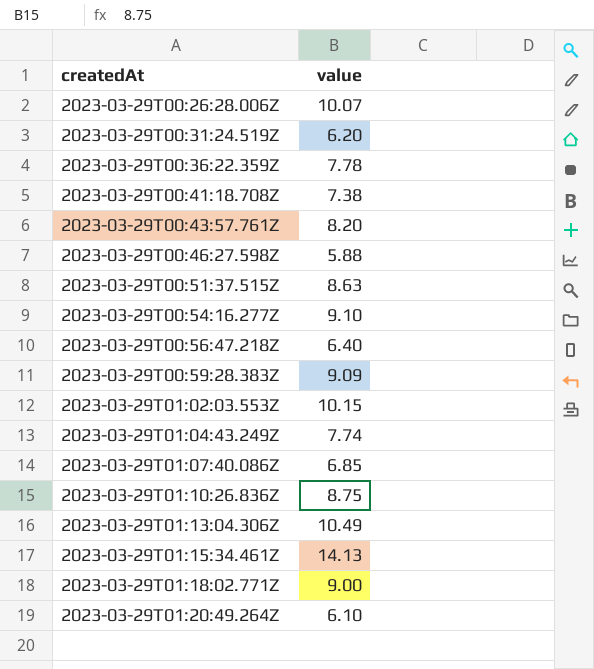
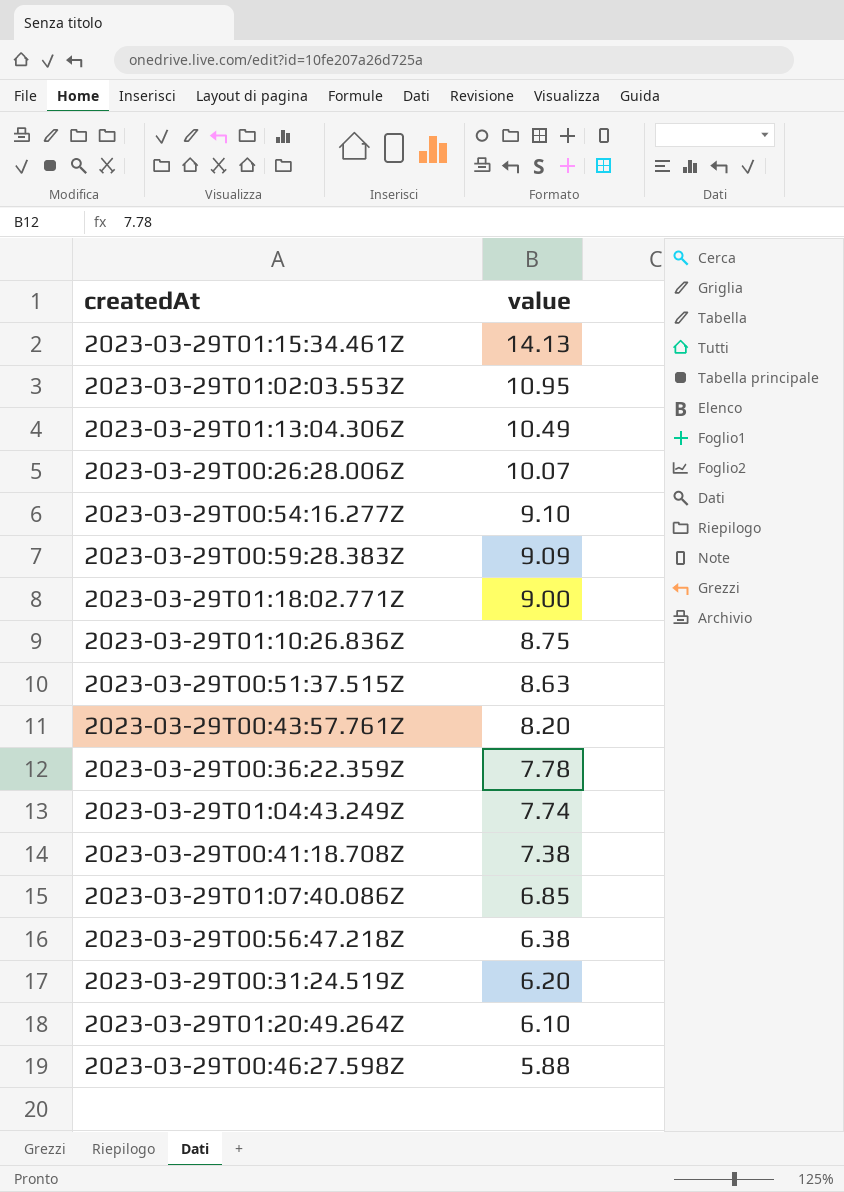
row order: createdAt ascending -> value descending
2023-03-29T01:02:03.553Z | value: 10.15 -> 10.95
2023-03-29T00:56:47.218Z | value: 6.40 -> 6.38

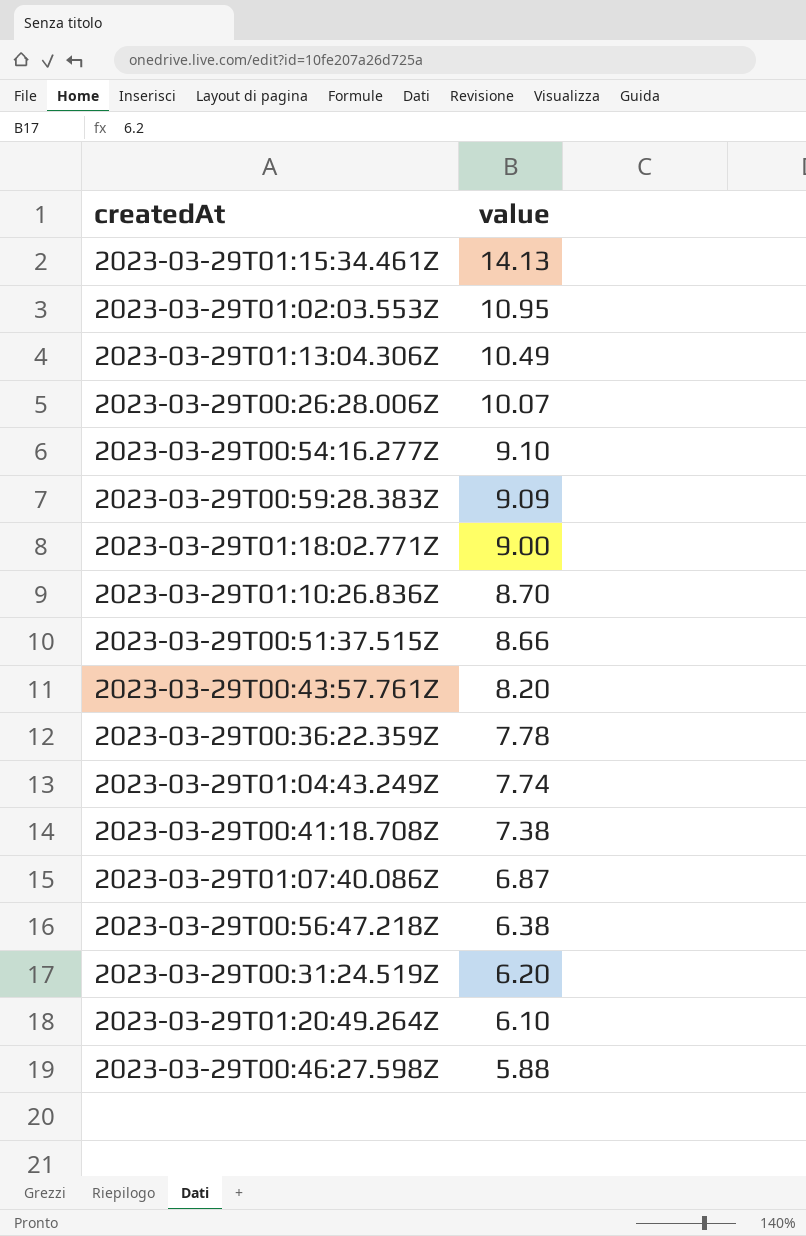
2023-03-29T01:10:26.836Z | value: 8.75 -> 8.70
2023-03-29T00:51:37.515Z | value: 8.63 -> 8.66
2023-03-29T01:07:40.086Z | value: 6.85 -> 6.87

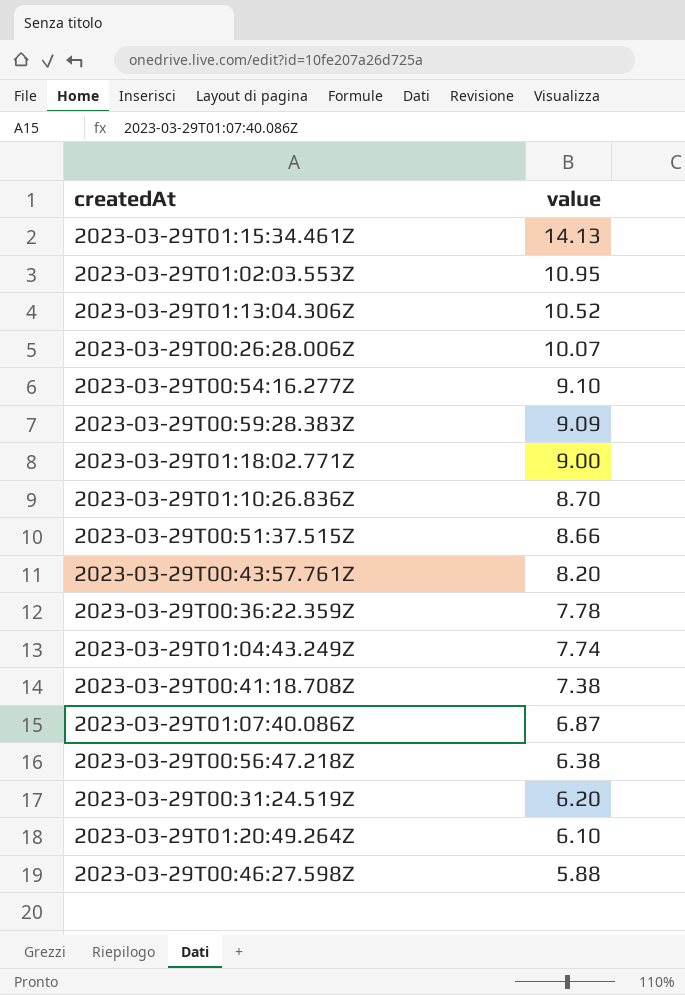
2023-03-29T01:13:04.306Z | value: 10.49 -> 10.52

